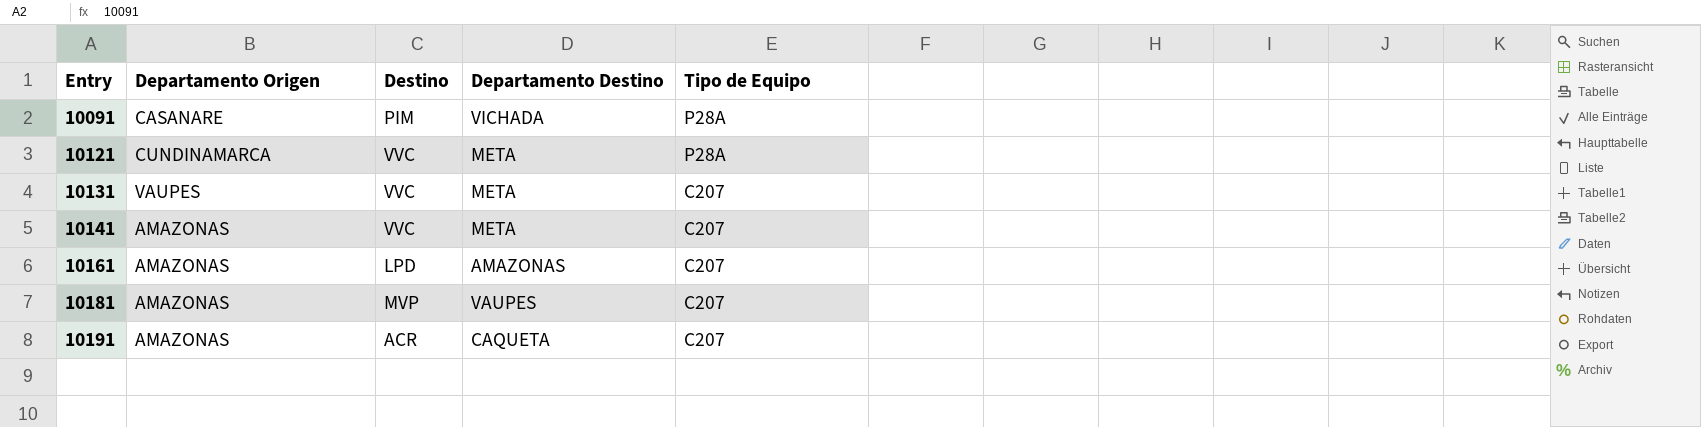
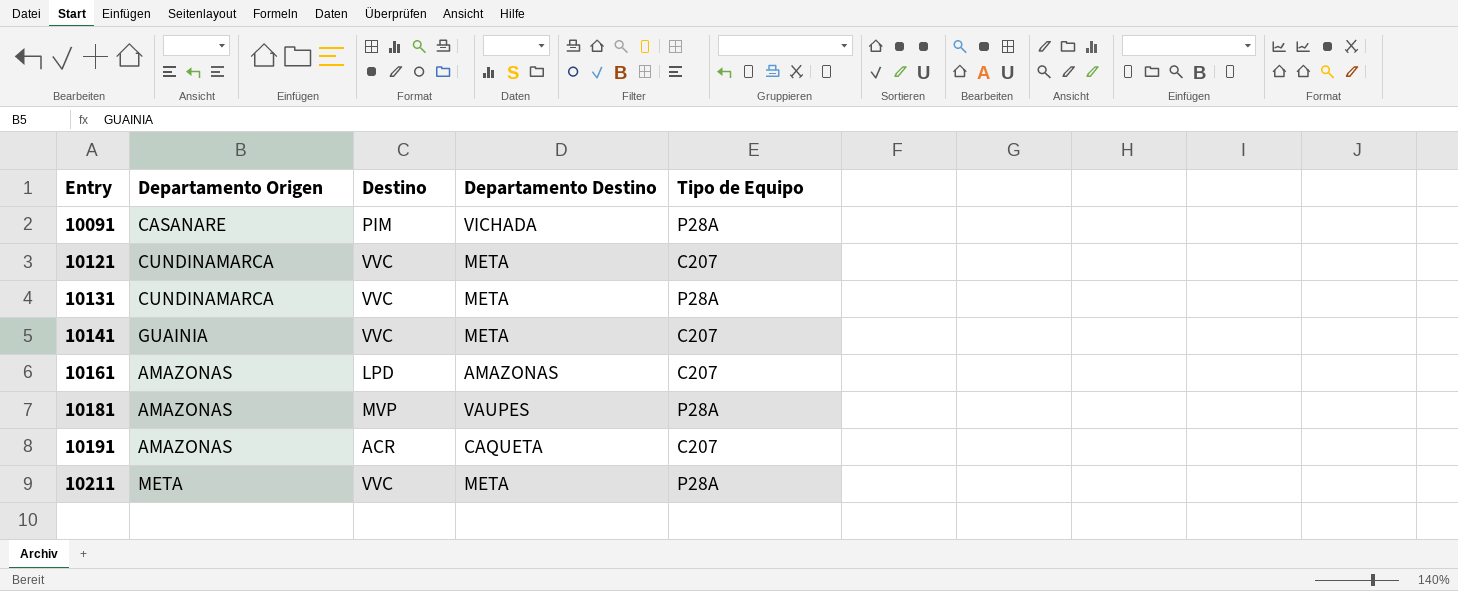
10121 | Tipo de Equipo: P28A -> C207
10131 | Departamento Origen: VAUPES -> CUNDINAMARCA
10131 | Tipo de Equipo: C207 -> P28A
10141 | Departamento Origen: AMAZONAS -> GUAINIA
10181 | Tipo de Equipo: C207 -> P28A
row 10211: none -> META | VVC | META | P28A

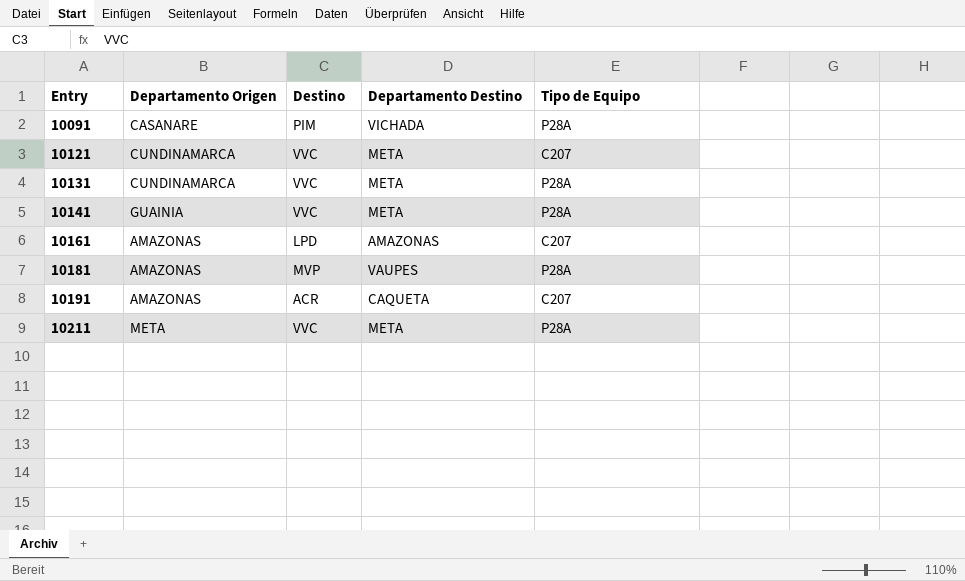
10141 | Tipo de Equipo: C207 -> P28A

